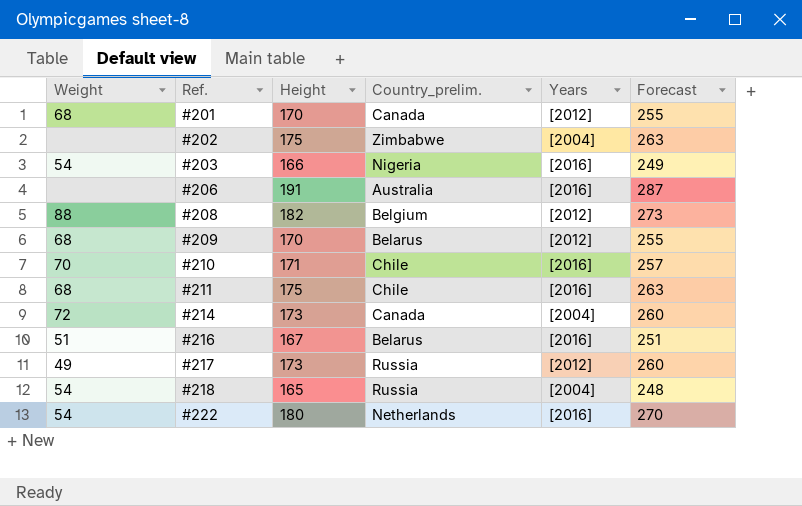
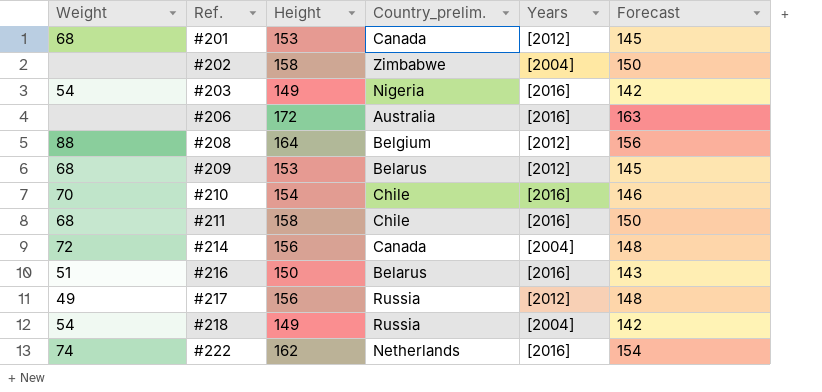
column Forecast | formula: [Height] * 1.5 -> [Height] * 0.95
#201 | Height: 170 -> 153
#202 | Height: 175 -> 158
#203 | Height: 166 -> 149
#206 | Height: 191 -> 172
#208 | Height: 182 -> 164
#209 | Height: 170 -> 153
#210 | Height: 171 -> 154
#211 | Height: 175 -> 158
#214 | Height: 173 -> 156
#216 | Height: 167 -> 150
#217 | Height: 173 -> 156
#218 | Height: 165 -> 149
#222 | Weight: 54 -> 74
#222 | Height: 180 -> 162

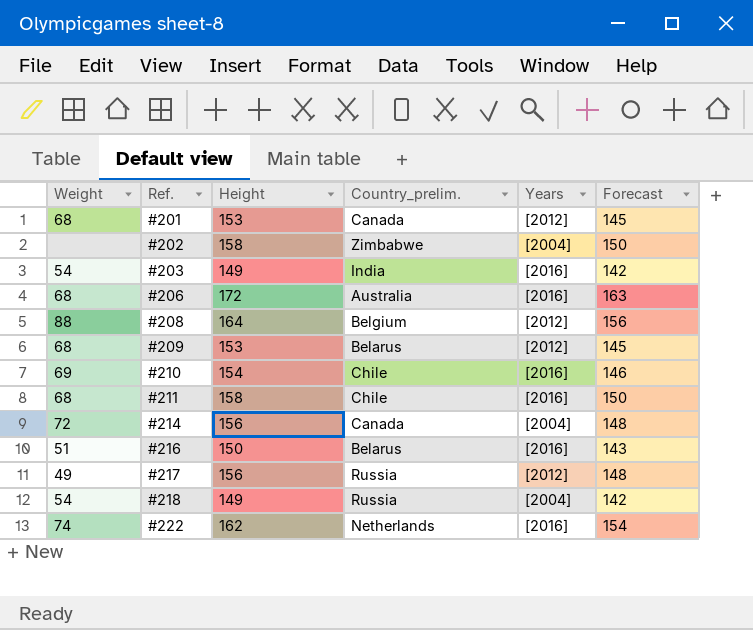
#203 | Country_prelim.: Nigeria -> India
#206 | Weight: none -> 68
#210 | Weight: 70 -> 69

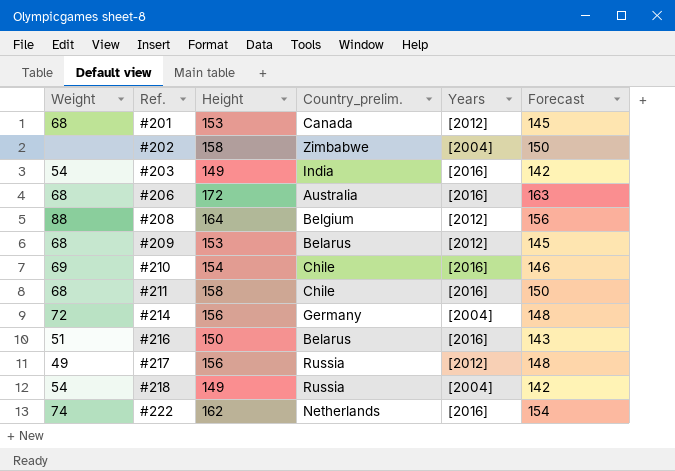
#214 | Country_prelim.: Canada -> Germany

